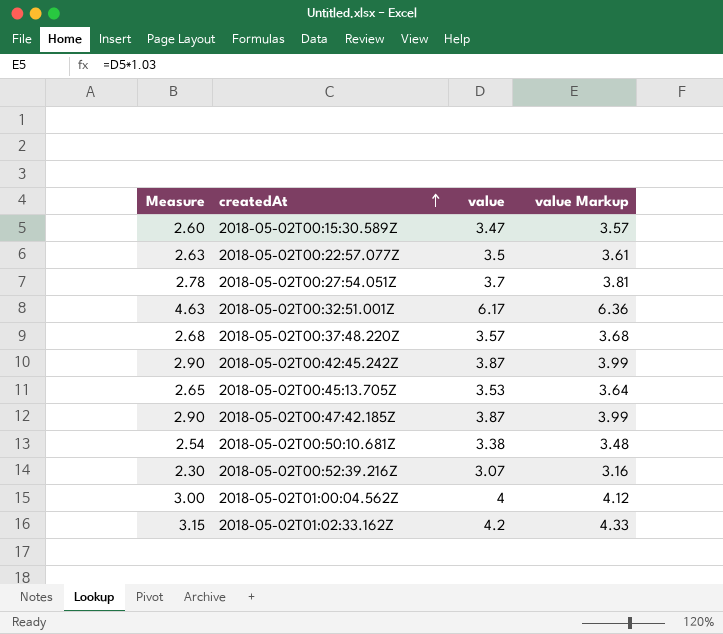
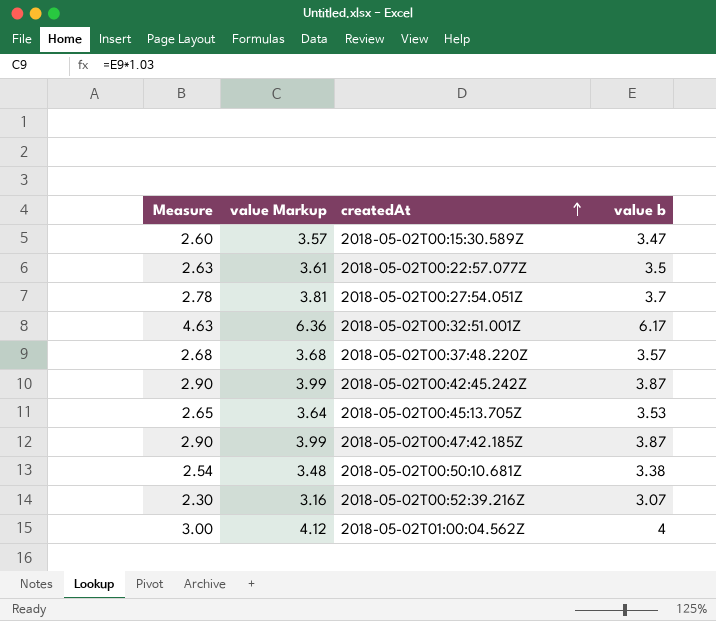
column value Markup | position: 4 -> 2
column name: value -> value b
row 2018-05-02T01:02:33.162Z: 3.15 | 4.2 | 4.33 -> none

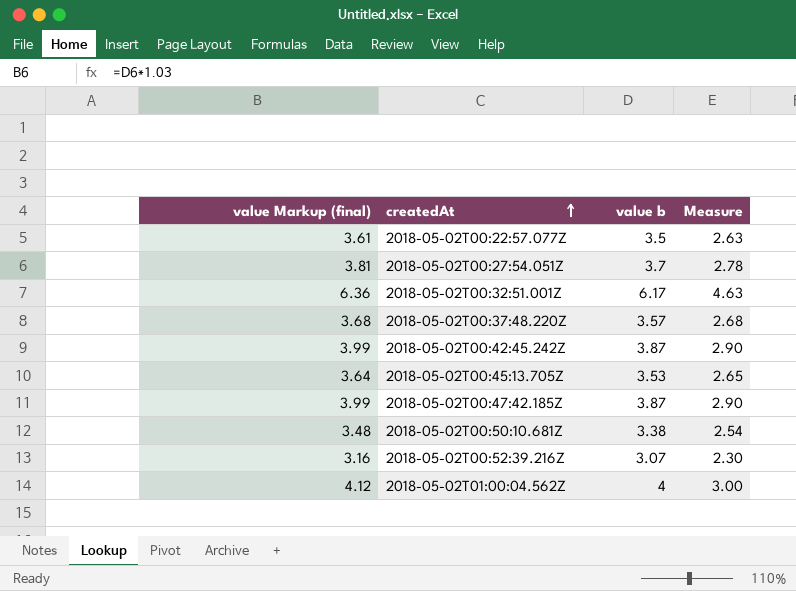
column name: value Markup -> value Markup (final)
column Measure | position: 1 -> 4
row 2018-05-02T00:15:30.589Z: 2.60 | 3.57 | 3.47 -> none

